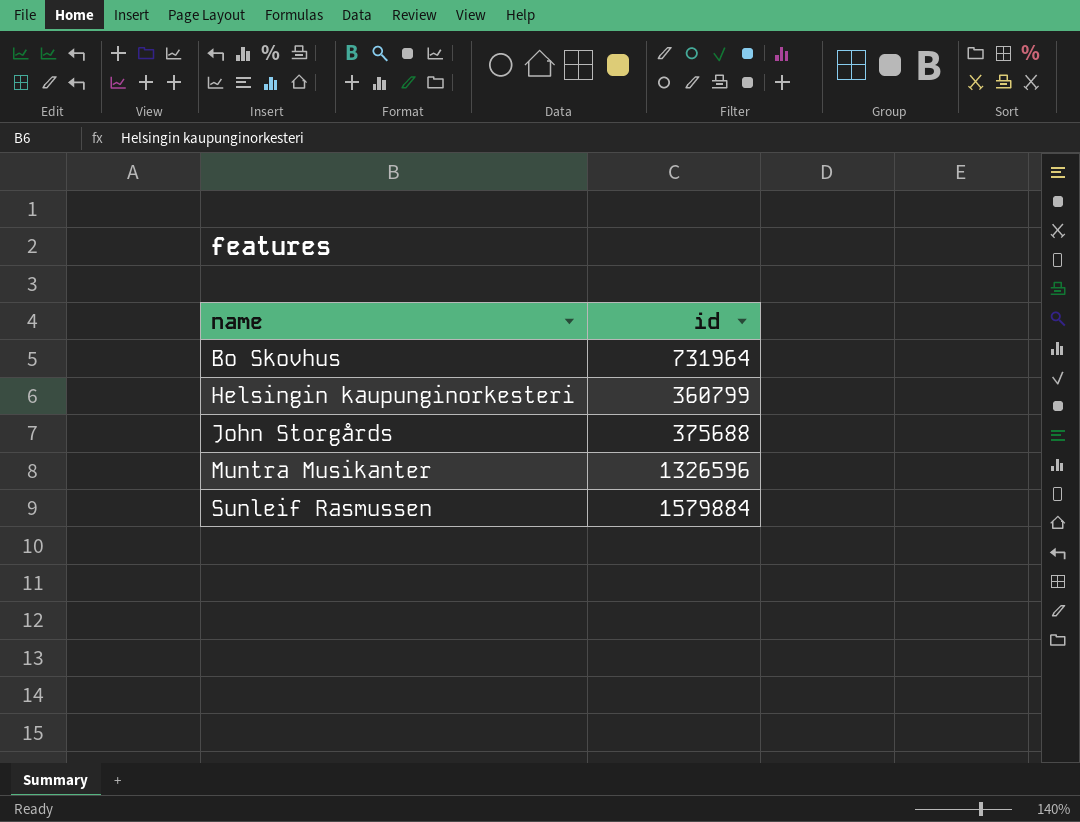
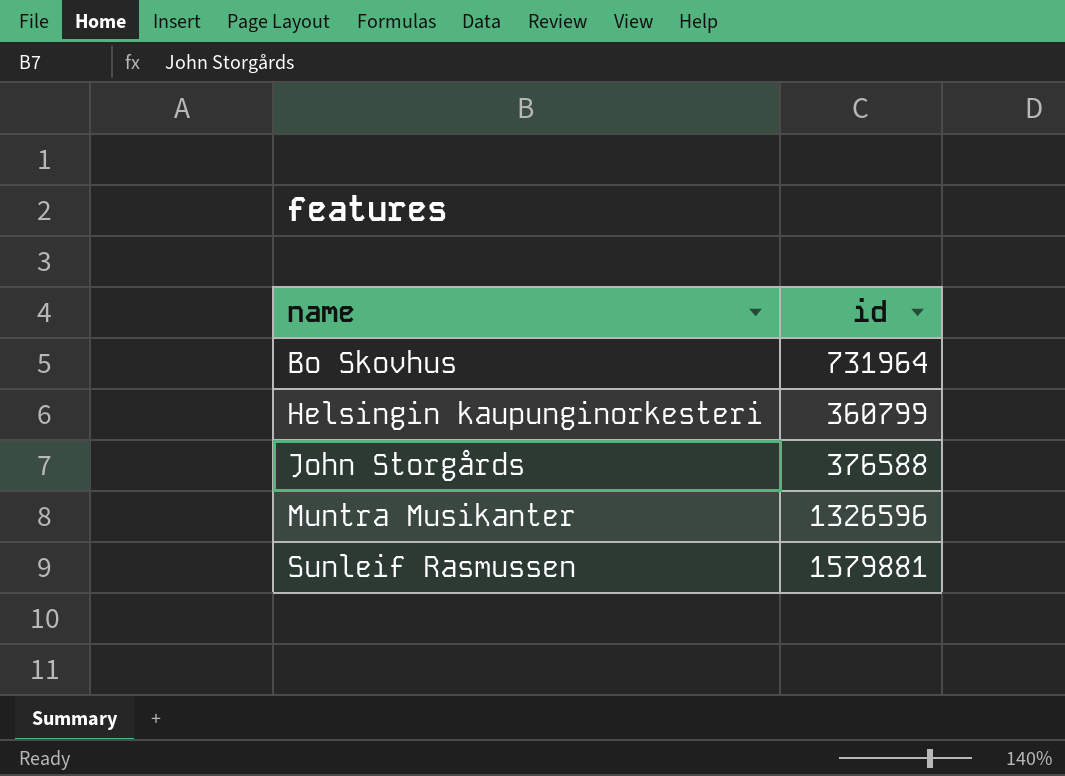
John Storgårds | id: 375688 -> 376588
Sunleif Rasmussen | id: 1579884 -> 1579881

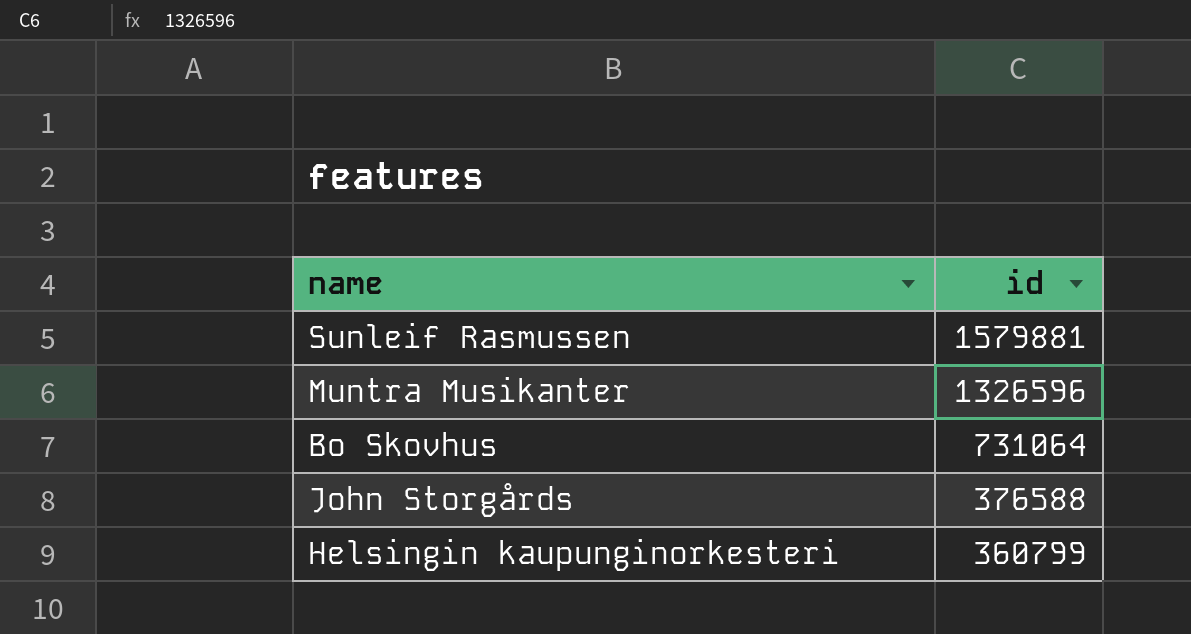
row order: name ascending -> id descending
Bo Skovhus | id: 731964 -> 731064

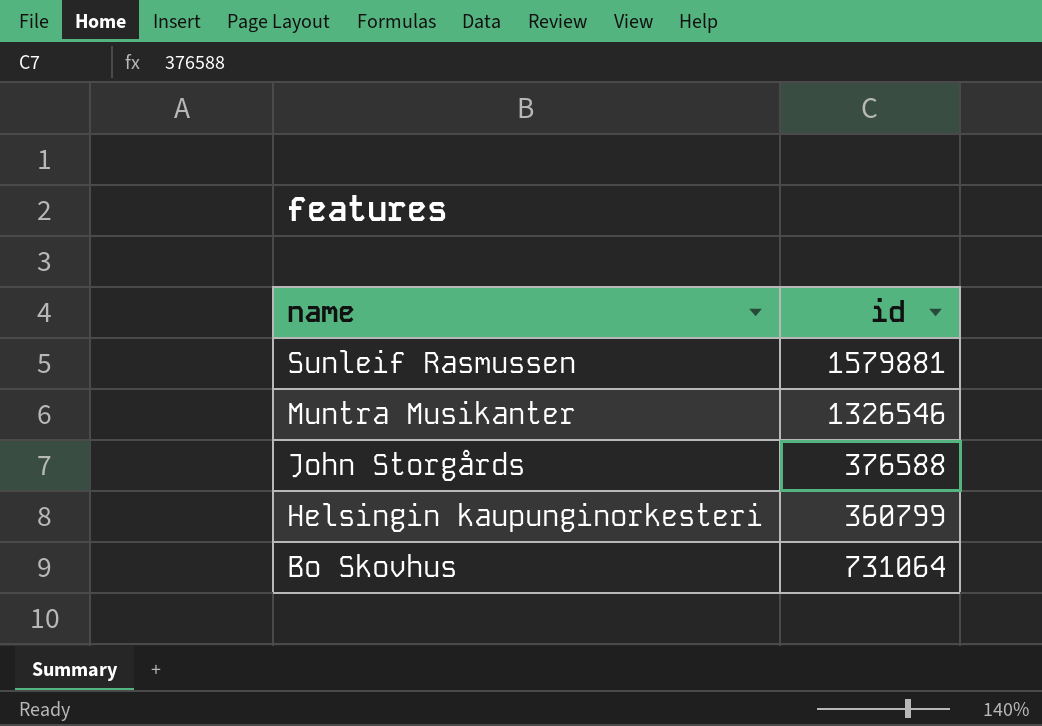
row order: id descending -> name descending
Muntra Musikanter | id: 1326596 -> 1326546

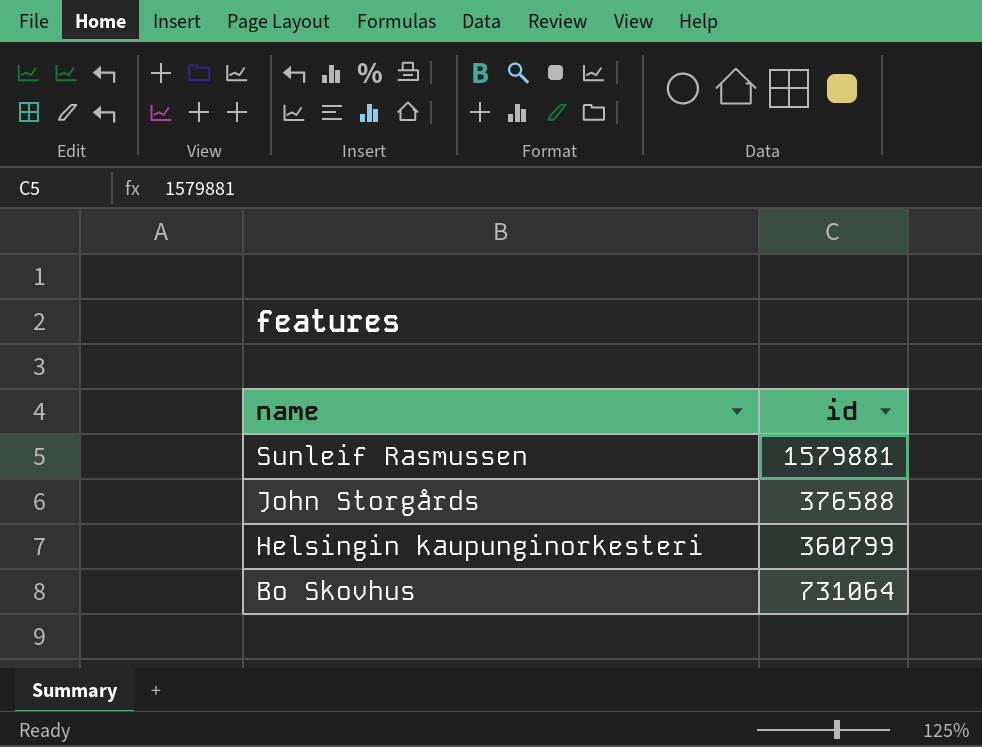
row Muntra Musikanter: 1326546 -> none

